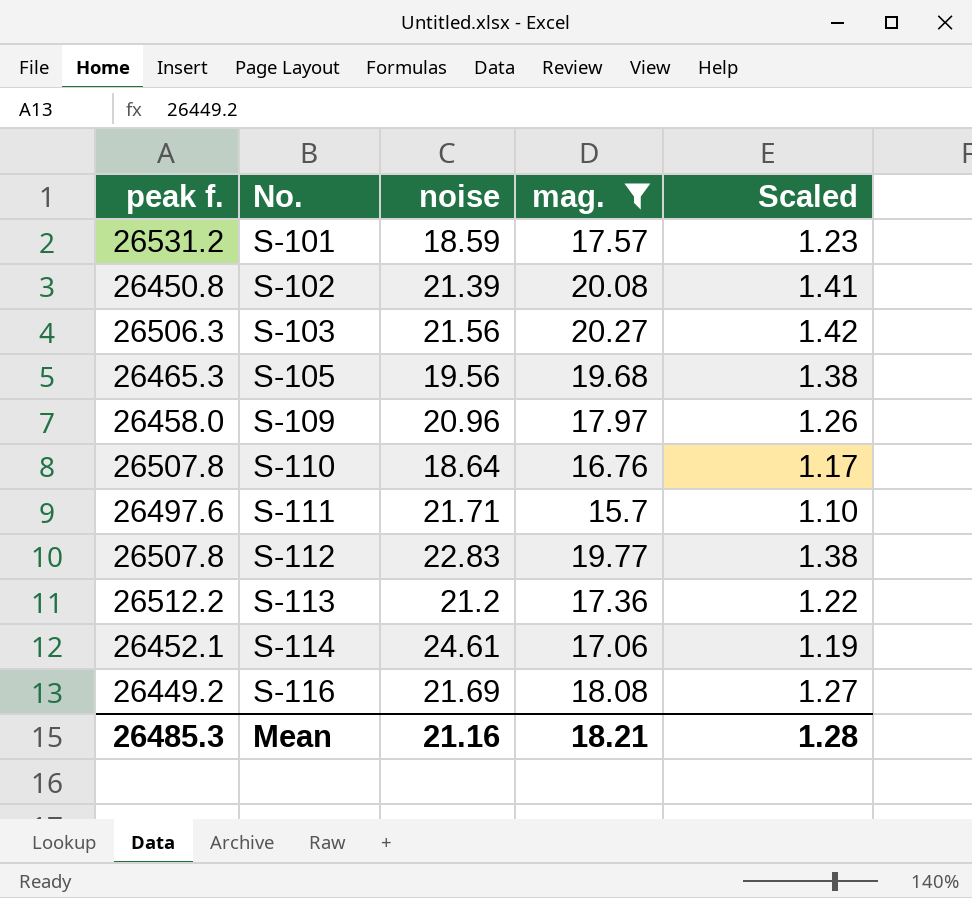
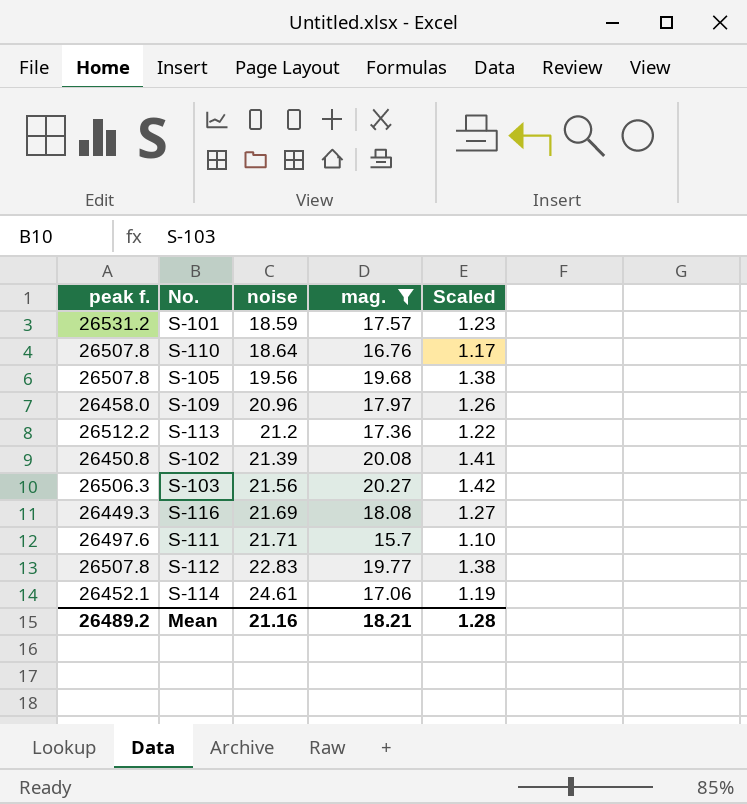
row order: No. ascending -> noise ascending
S-105 | peak f.: 26465.3 -> 26507.8
S-116 | peak f.: 26449.2 -> 26449.3
Mean | peak f.: 26485.3 -> 26489.2

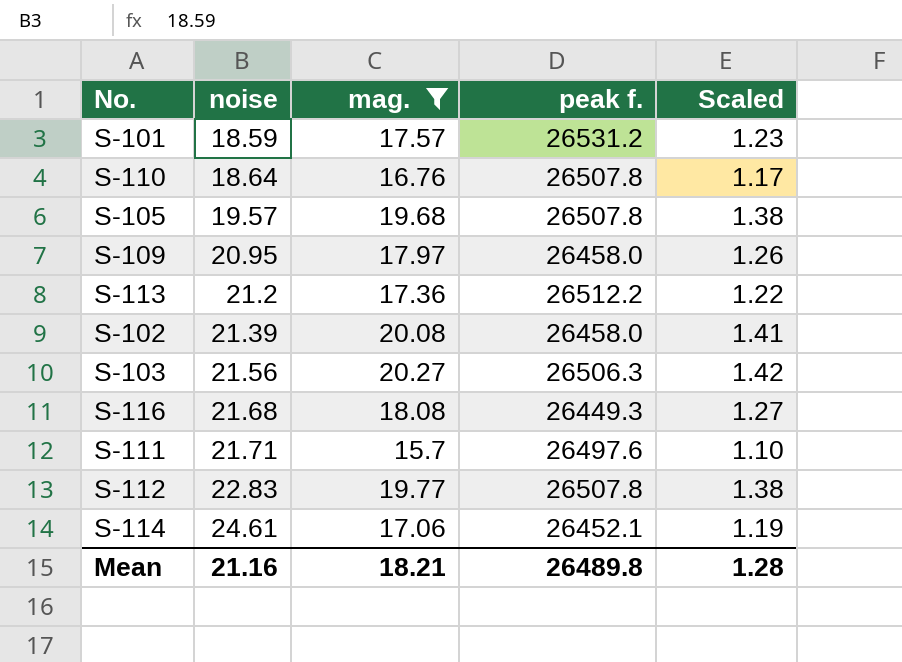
column peak f. | position: 1 -> 4
S-105 | noise: 19.56 -> 19.57
S-109 | noise: 20.96 -> 20.95
S-102 | peak f.: 26450.8 -> 26458.0
S-116 | noise: 21.69 -> 21.68
Mean | peak f.: 26489.2 -> 26489.8

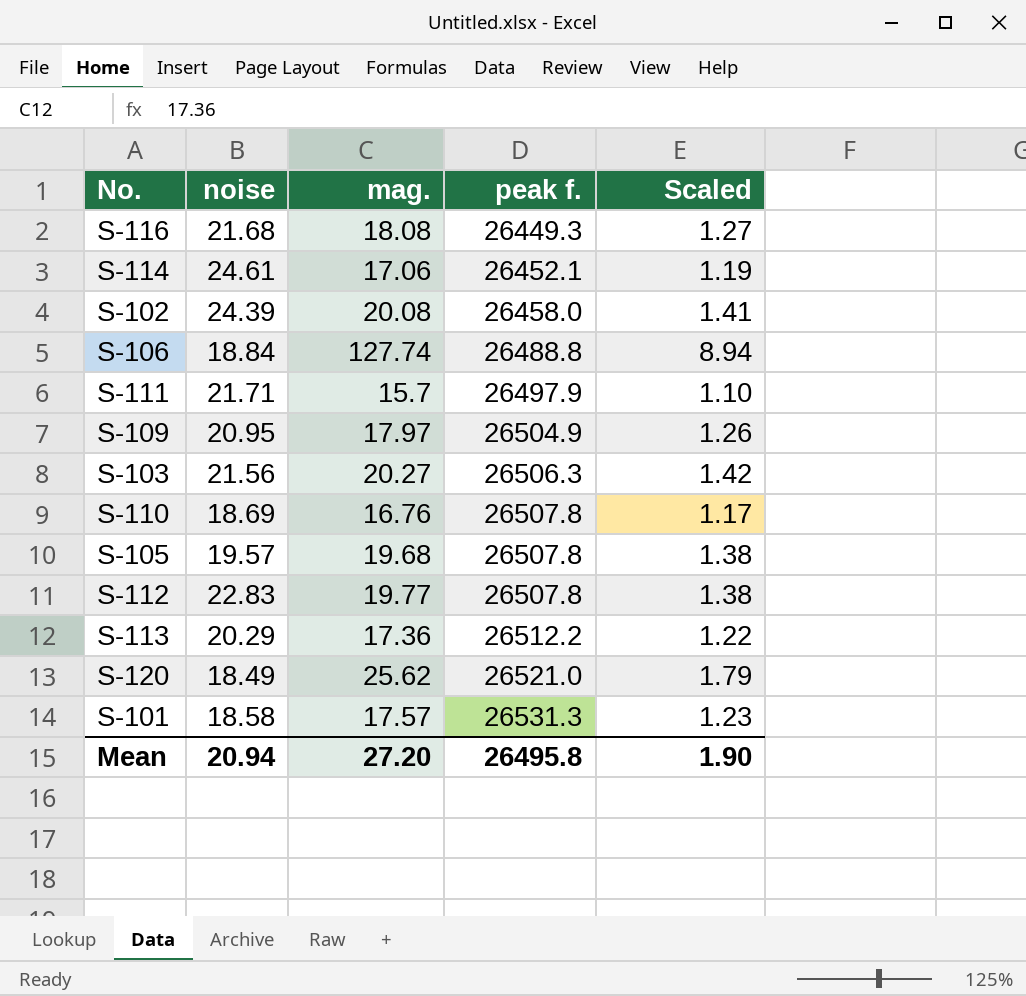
filter: mag. <= 20.27 -> none
row order: noise ascending -> peak f. ascending
S-102 | noise: 21.39 -> 24.39
S-111 | peak f.: 26497.6 -> 26497.9
S-109 | peak f.: 26458.0 -> 26504.9
S-110 | noise: 18.64 -> 18.69
S-113 | noise: 21.2 -> 20.29
S-101 | noise: 18.59 -> 18.58
S-101 | peak f.: 26531.2 -> 26531.3
Mean | noise: 21.16 -> 20.94
Mean | mag.: 18.21 -> 27.20
Mean | peak f.: 26489.8 -> 26495.8
Mean | Scaled: 1.28 -> 1.90

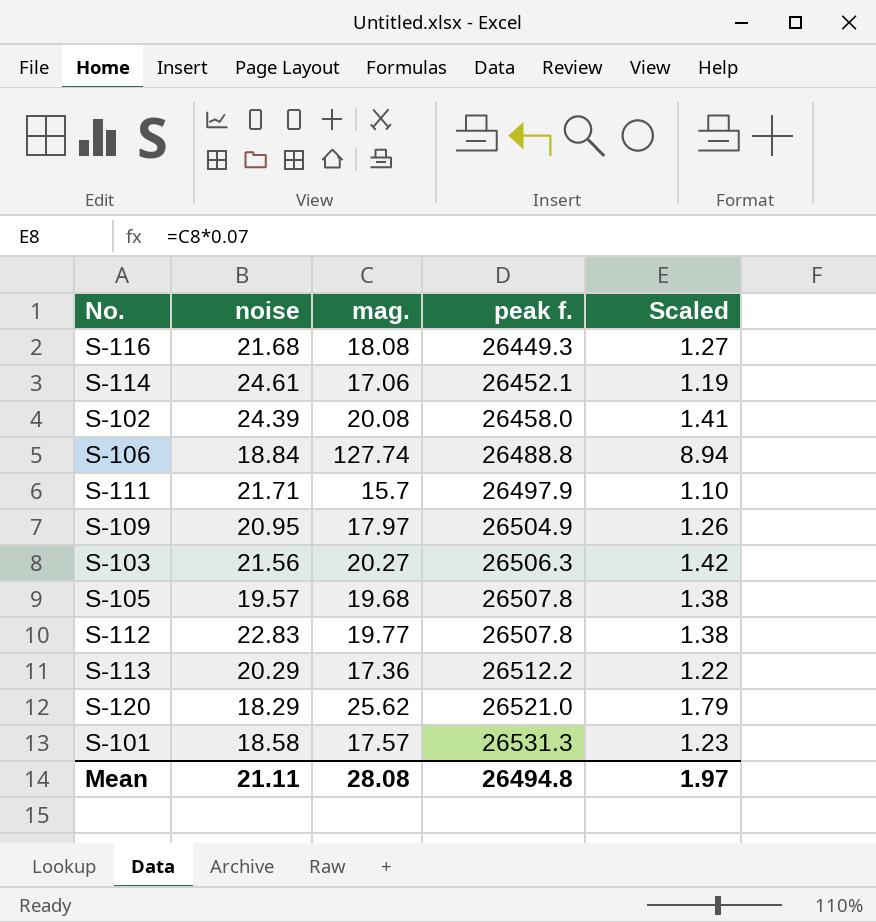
row S-110: 18.69 | 16.76 | 26507.8 | 1.17 -> none
S-120 | noise: 18.49 -> 18.29
Mean | noise: 20.94 -> 21.11
Mean | mag.: 27.20 -> 28.08
Mean | peak f.: 26495.8 -> 26494.8
Mean | Scaled: 1.90 -> 1.97

